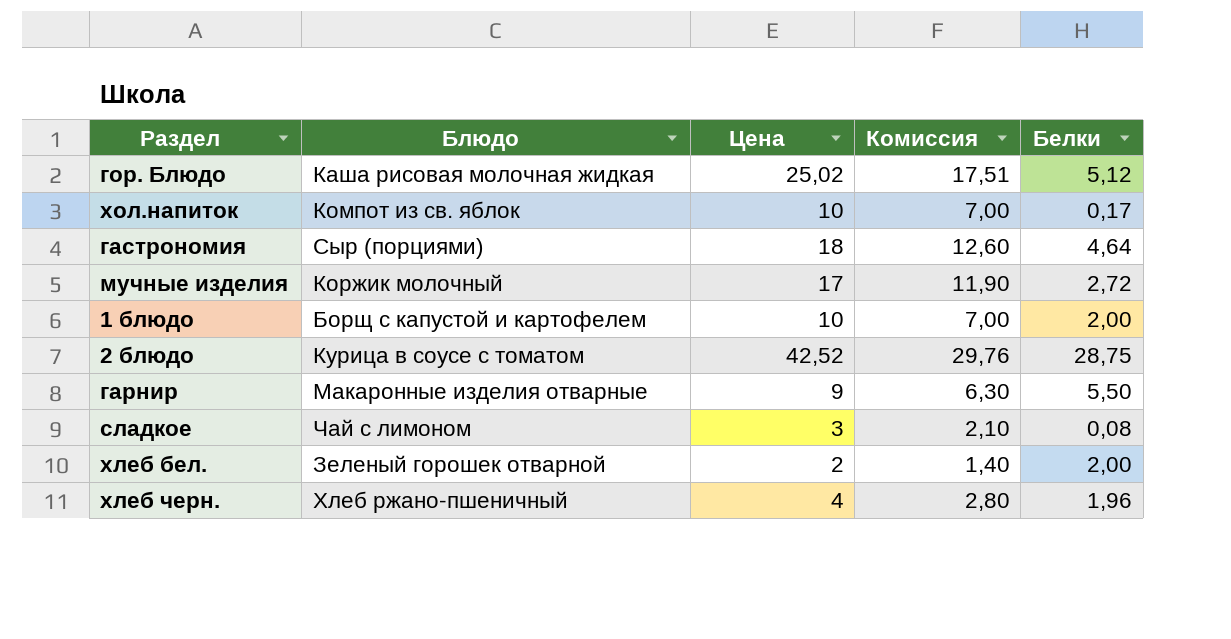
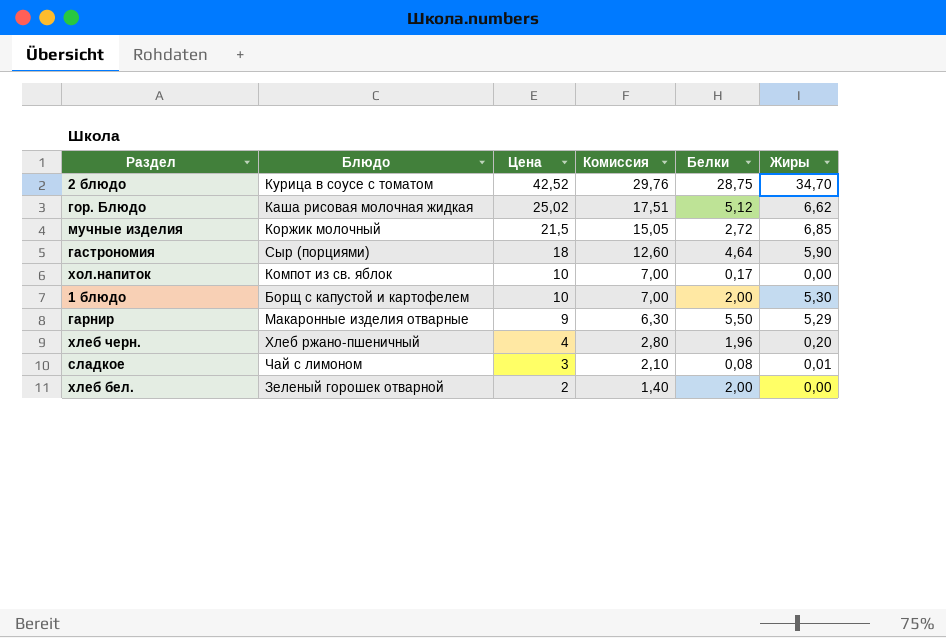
row order: none -> Цена descending
column Жиры | position: none -> 6
мучные изделия | Цена: 17 -> 21,5
мучные изделия | Комиссия: 11,90 -> 15,05

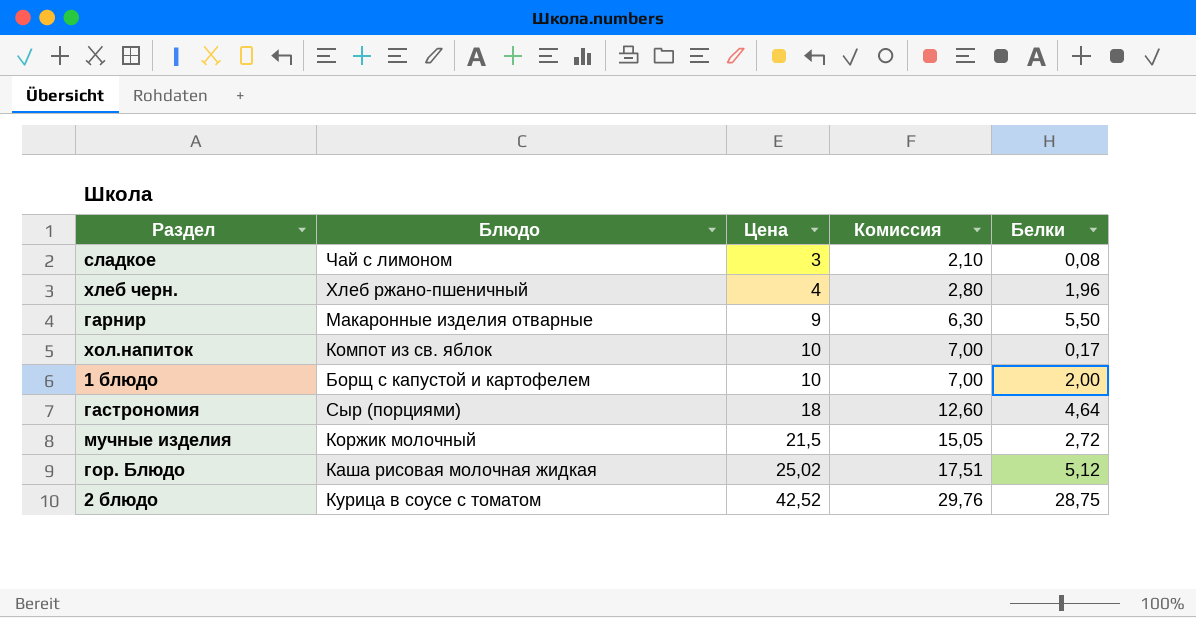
row order: Цена descending -> Цена ascending
column Жиры | position: 6 -> none
row хлеб бел.: Зеленый горошек отварной | 2 | 1,40 | 2,00 | 0,00 -> none

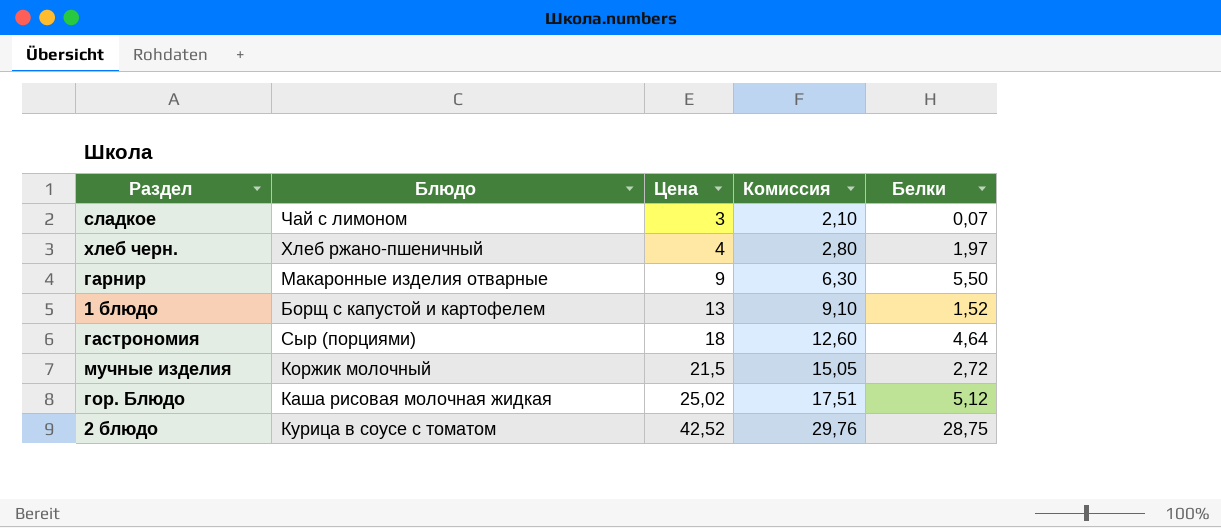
row хол.напиток: Компот из св. яблок | 10 | 7,00 | 0,17 -> none
сладкое | Белки: 0,08 -> 0,07
хлеб черн. | Белки: 1,96 -> 1,97
1 блюдо | Цена: 10 -> 13
1 блюдо | Комиссия: 7,00 -> 9,10
1 блюдо | Белки: 2,00 -> 1,52

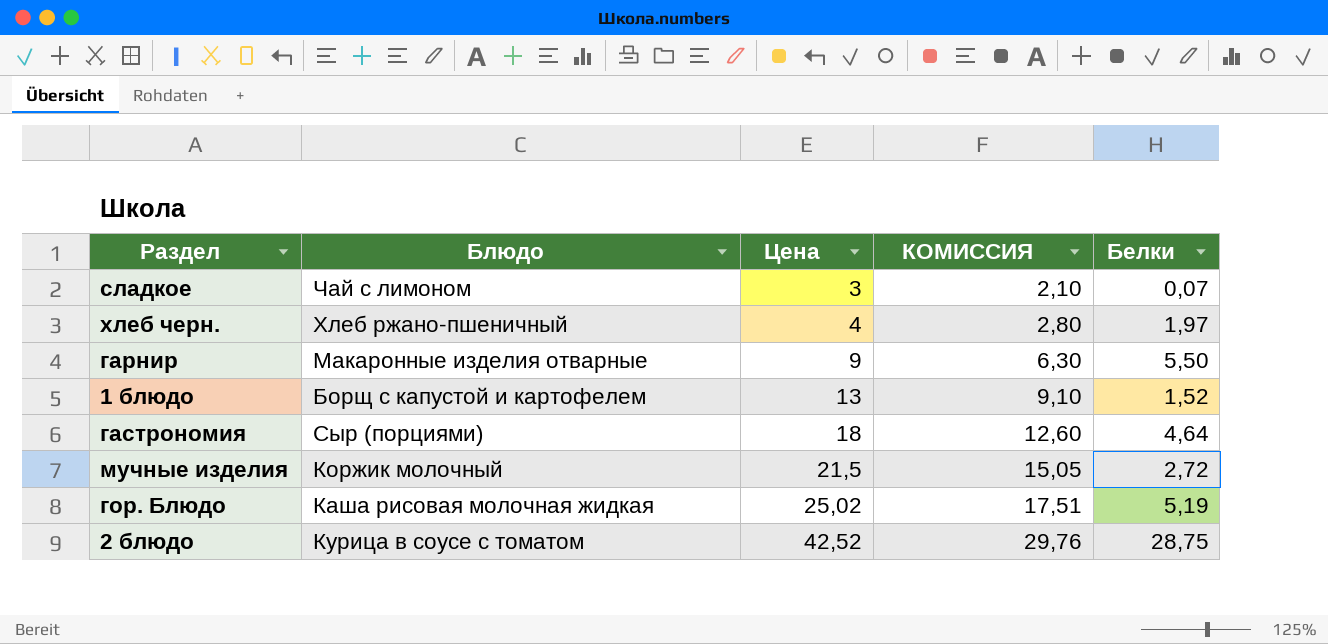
column name: Комиссия -> КОМИССИЯ
гор. Блюдо | Белки: 5,12 -> 5,19

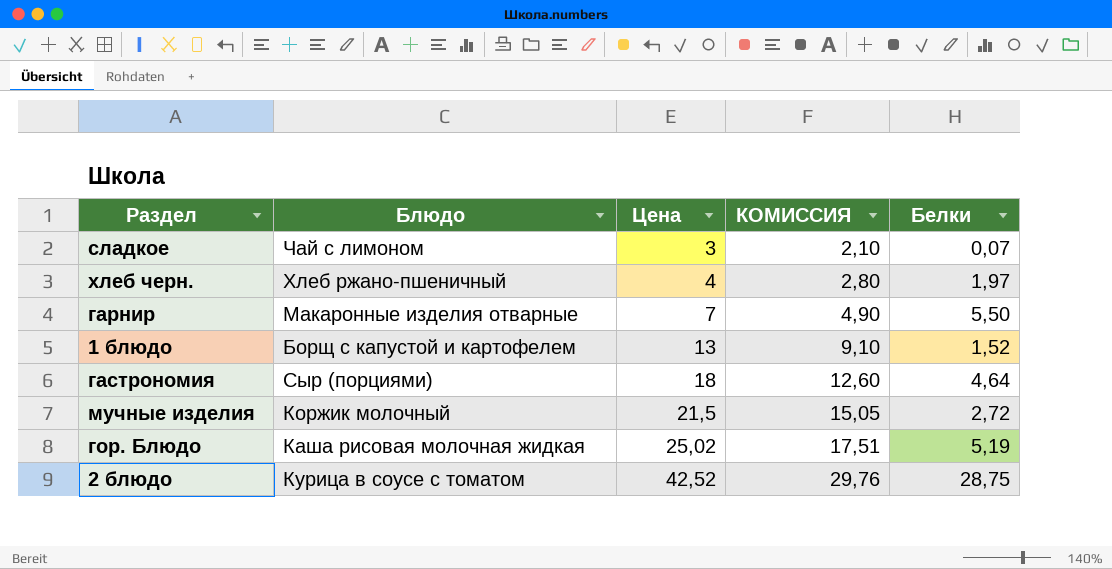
гарнир | Цена: 9 -> 7
гарнир | КОМИССИЯ: 6,30 -> 4,90

